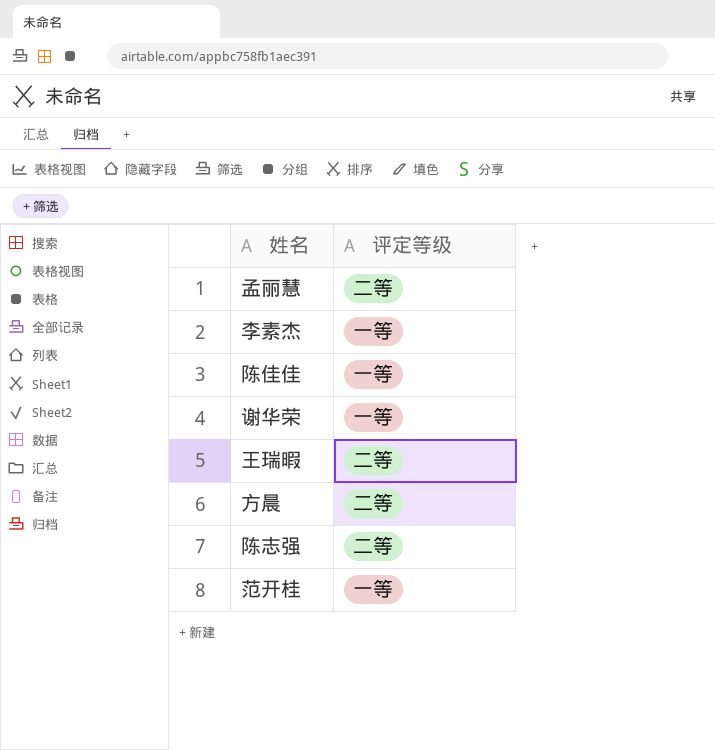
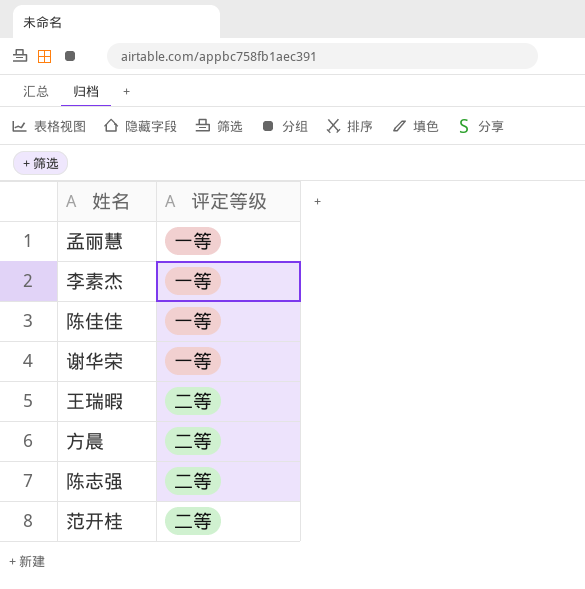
孟丽慧 | 评定等级: 二等 -> 一等
范开桂 | 评定等级: 一等 -> 二等

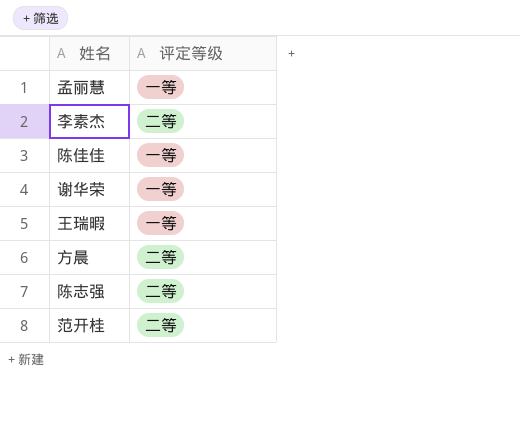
李素杰 | 评定等级: 一等 -> 二等
王瑞暇 | 评定等级: 二等 -> 一等

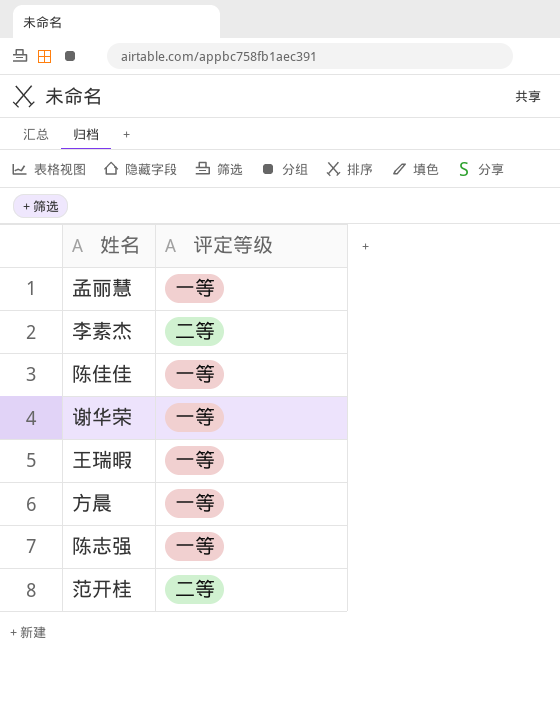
方晨 | 评定等级: 二等 -> 一等
陈志强 | 评定等级: 二等 -> 一等

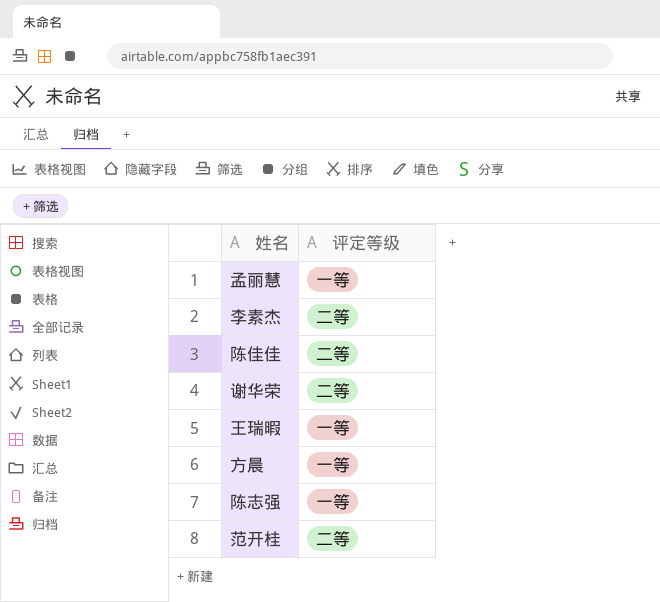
陈佳佳 | 评定等级: 一等 -> 二等
谢华荣 | 评定等级: 一等 -> 二等

